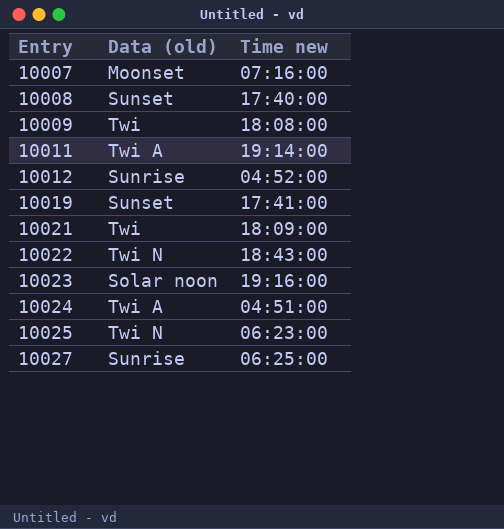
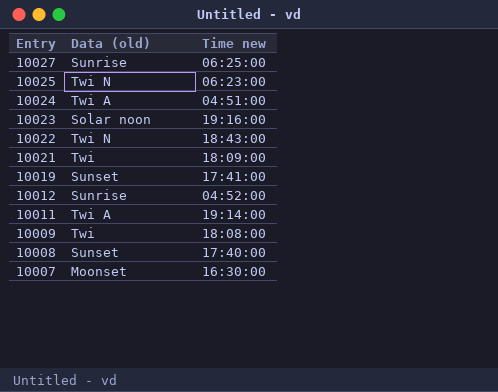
row order: Entry ascending -> Entry descending
10007 | Time new: 07:16:00 -> 16:30:00

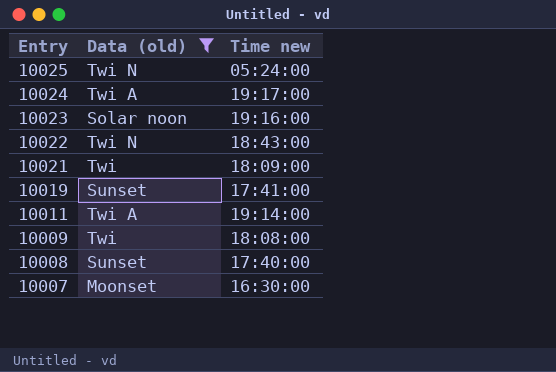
filter: none -> Data (old) != Sunrise
10025 | Time new: 06:23:00 -> 05:24:00
10024 | Time new: 04:51:00 -> 19:17:00

